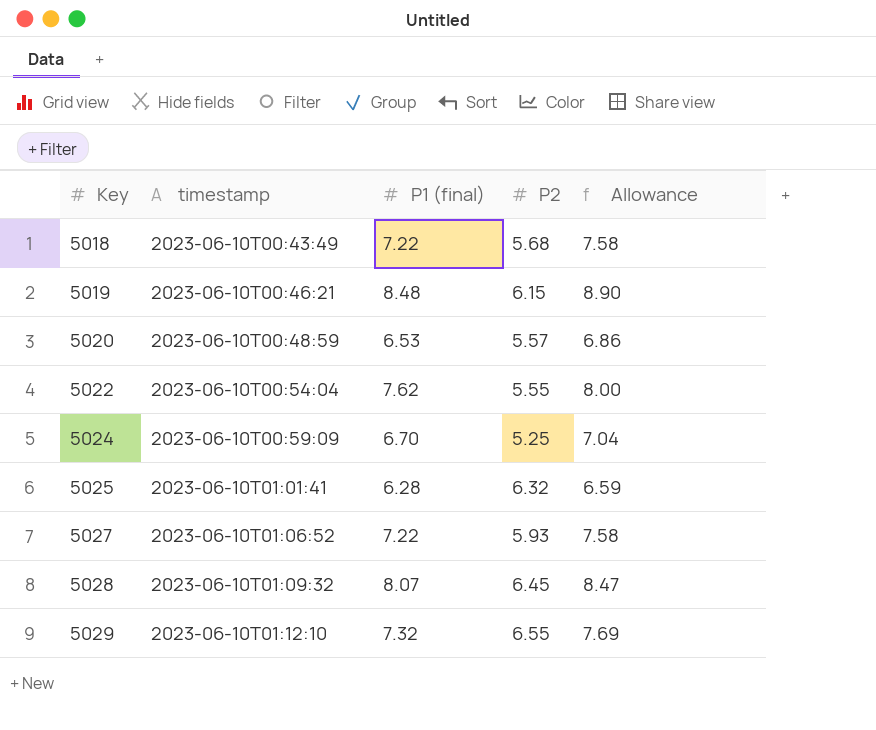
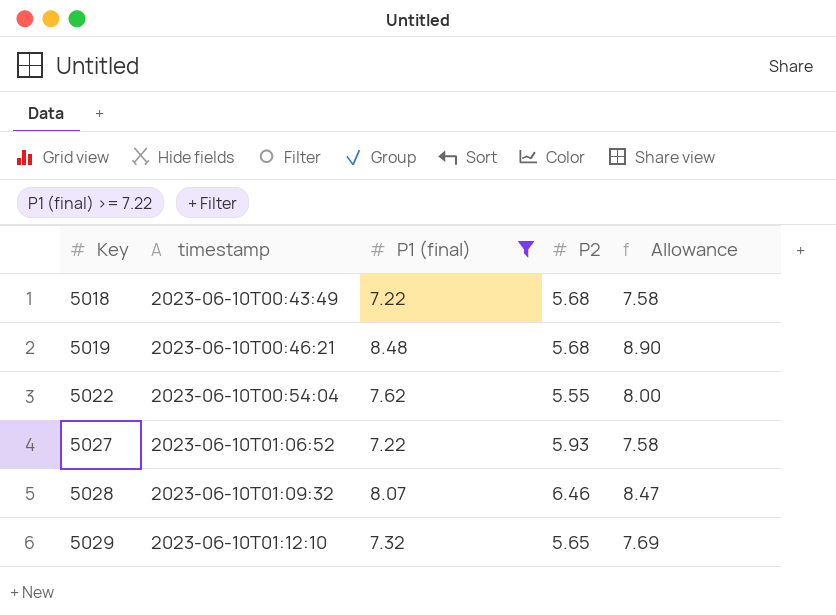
filter: none -> P1 (final) >= 7.22
5019 | P2: 6.15 -> 5.68
5028 | P2: 6.45 -> 6.46
5029 | P2: 6.55 -> 5.65

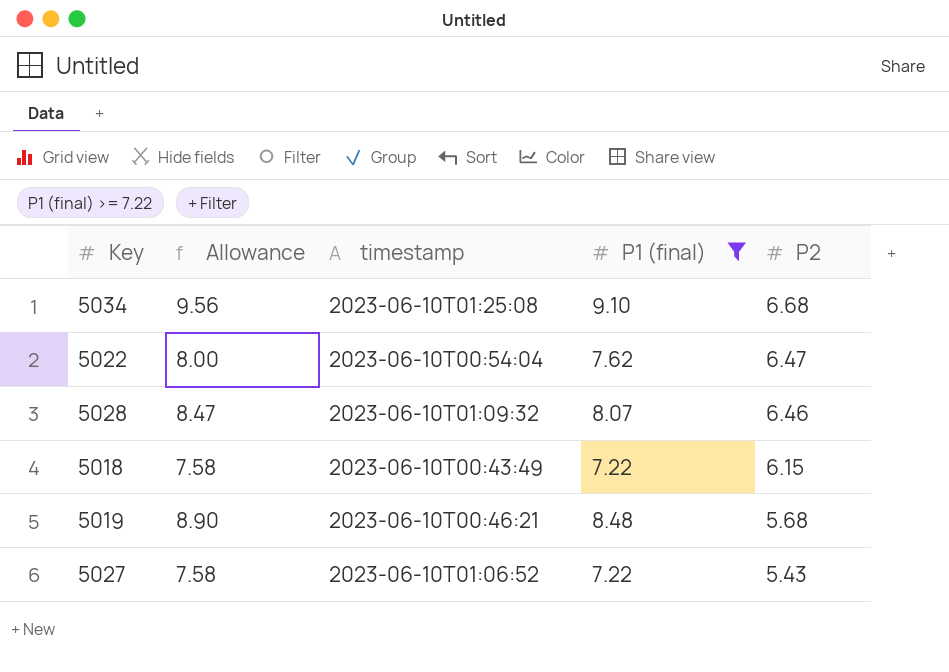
row order: Key ascending -> P2 descending
column Allowance | position: 5 -> 2
row 5029: 2023-06-10T01:12:10 | 7.32 | 5.65 | 7.69 -> none
row 5034: none -> 9.56 | 2023-06-10T01:25:08 | 9.10 | 6.68
5022 | P2: 5.55 -> 6.47
5018 | P2: 5.68 -> 6.15
5027 | P2: 5.93 -> 5.43

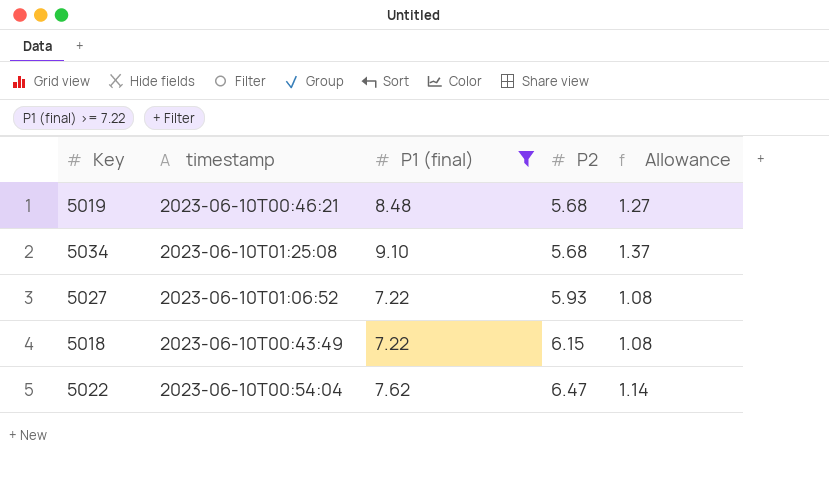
row order: P2 descending -> P2 ascending
column Allowance | formula: [P1 (final)] * 1.05 -> [P1 (final)] * 0.15
column Allowance | position: 2 -> 5
row 5028: 8.47 | 2023-06-10T01:09:32 | 8.07 | 6.46 -> none
5034 | P2: 6.68 -> 5.68
5027 | P2: 5.43 -> 5.93

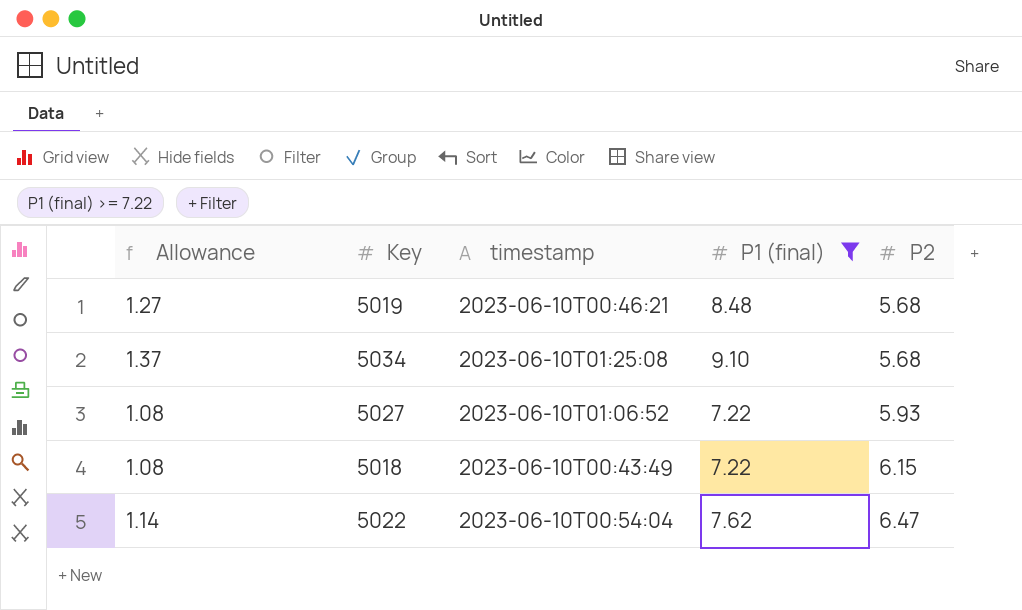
column Allowance | position: 5 -> 1

